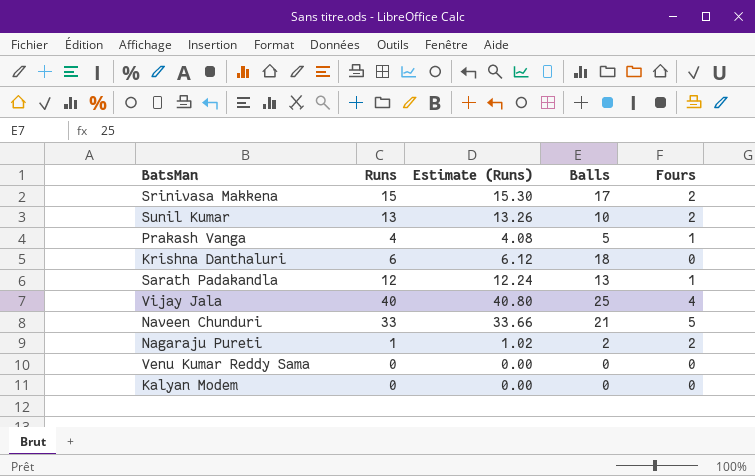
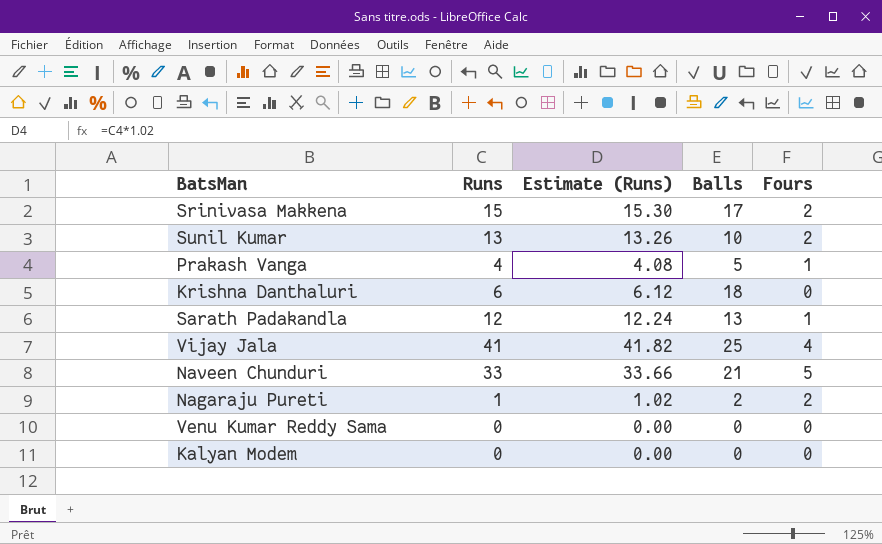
Vijay Jala | Runs: 40 -> 41
Vijay Jala | Estimate (Runs): 40.80 -> 41.82

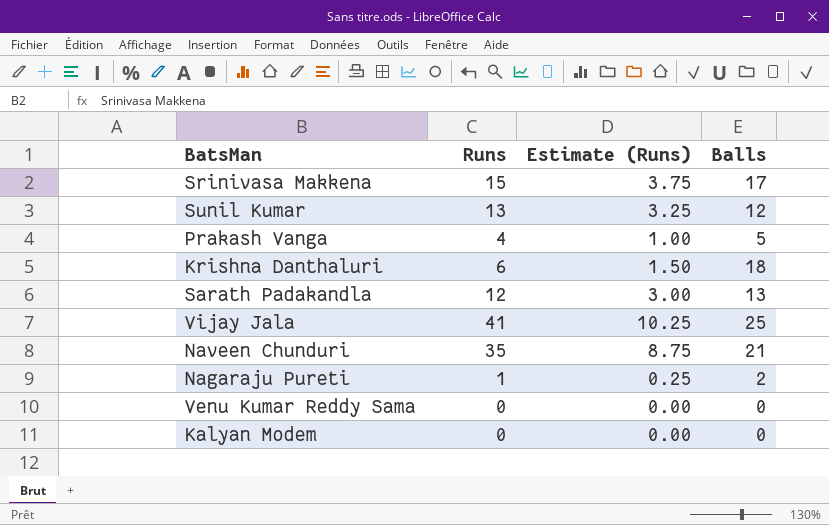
column Fours | position: 5 -> none
column Estimate (Runs) | formula: [Runs] * 1.02 -> [Runs] * 0.25
Sunil Kumar | Balls: 10 -> 12
Naveen Chunduri | Runs: 33 -> 35

